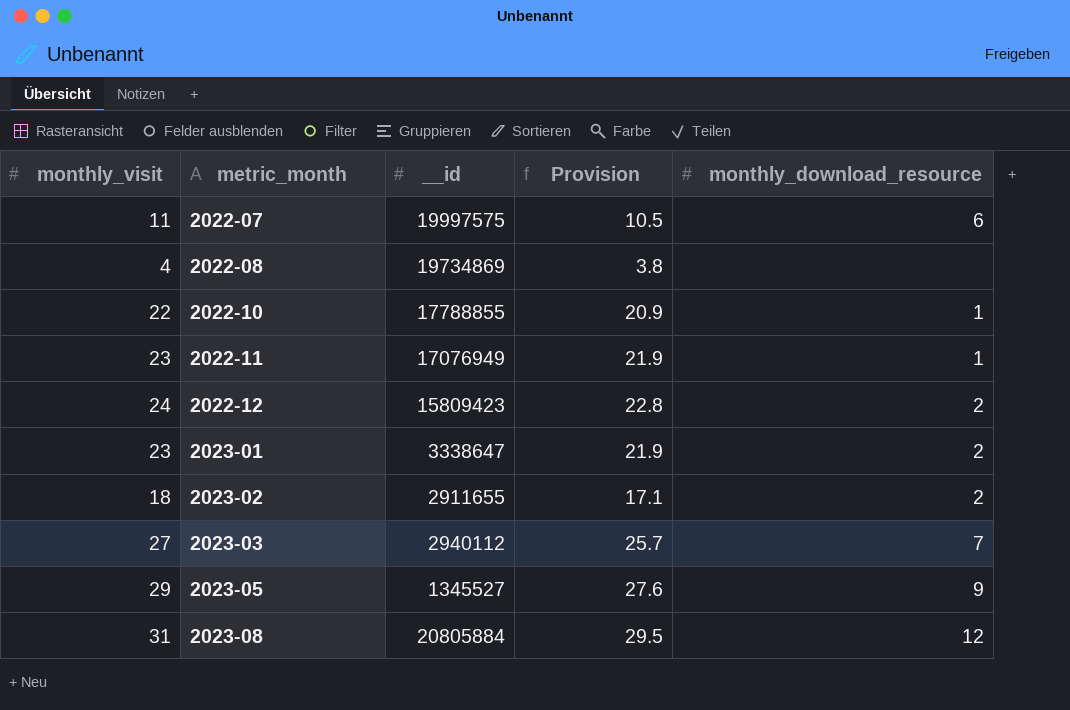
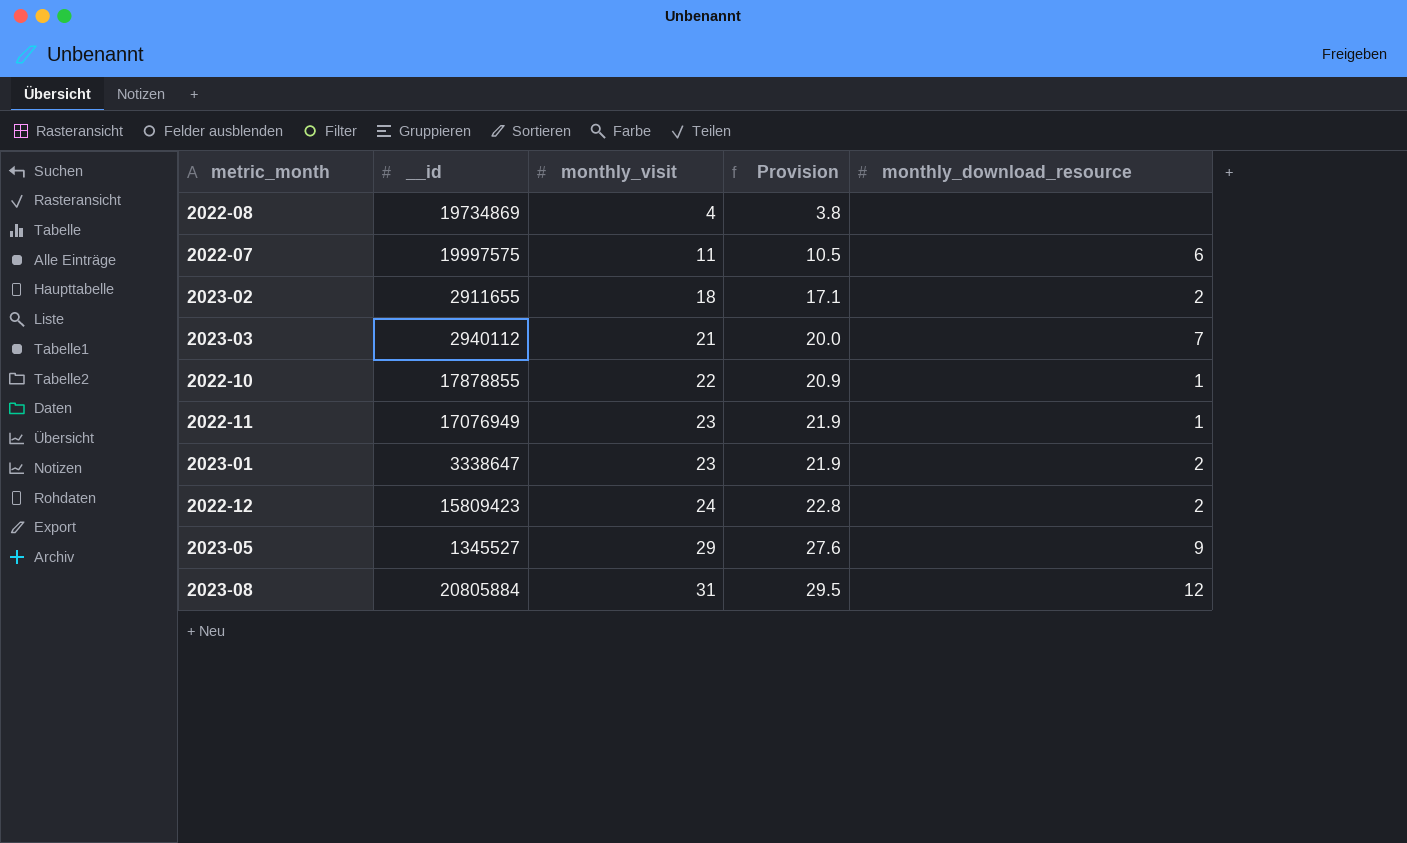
row order: metric_month ascending -> monthly_visit ascending
column monthly_visit | position: 1 -> 3
2023-03 | monthly_visit: 27 -> 21
2023-03 | Provision: 25.7 -> 20.0
2022-10 | __id: 17788855 -> 17878855

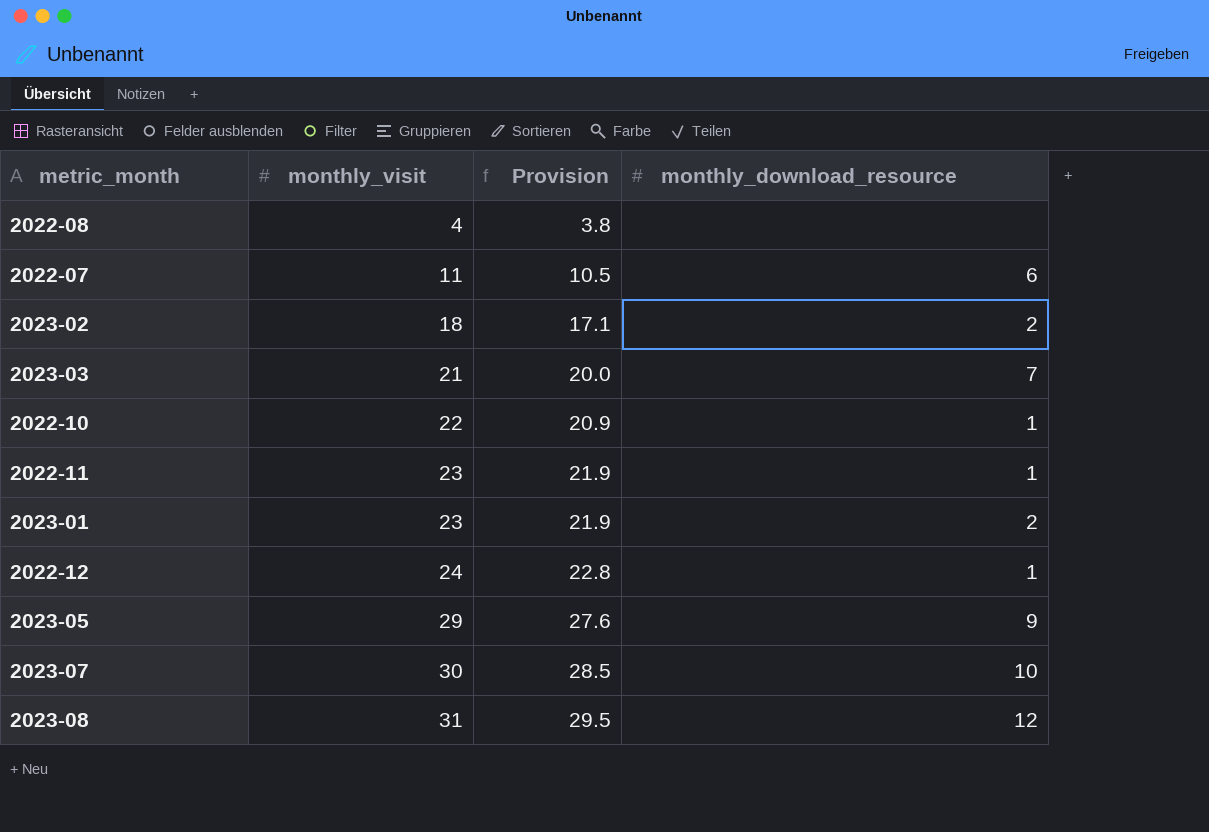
column __id | position: 2 -> none
2022-12 | monthly_download_resource: 2 -> 1
row 2023-07: none -> 30 | 28.5 | 10

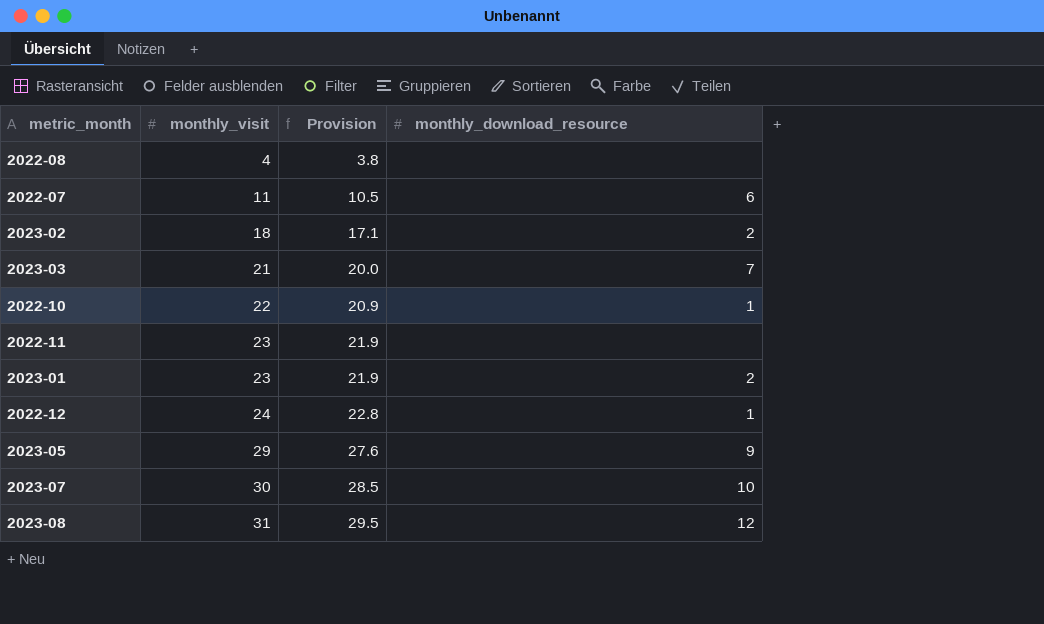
2022-11 | monthly_download_resource: 1 -> none

